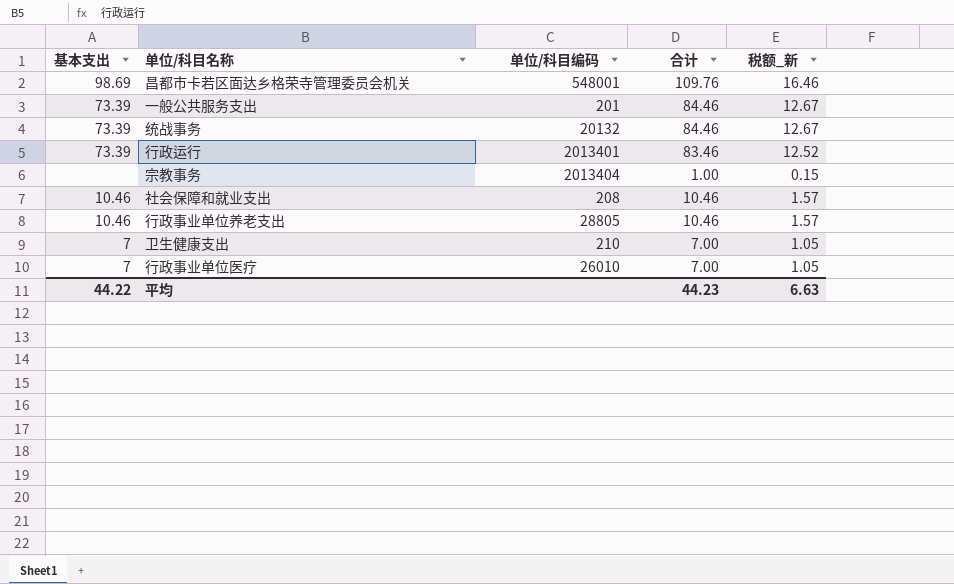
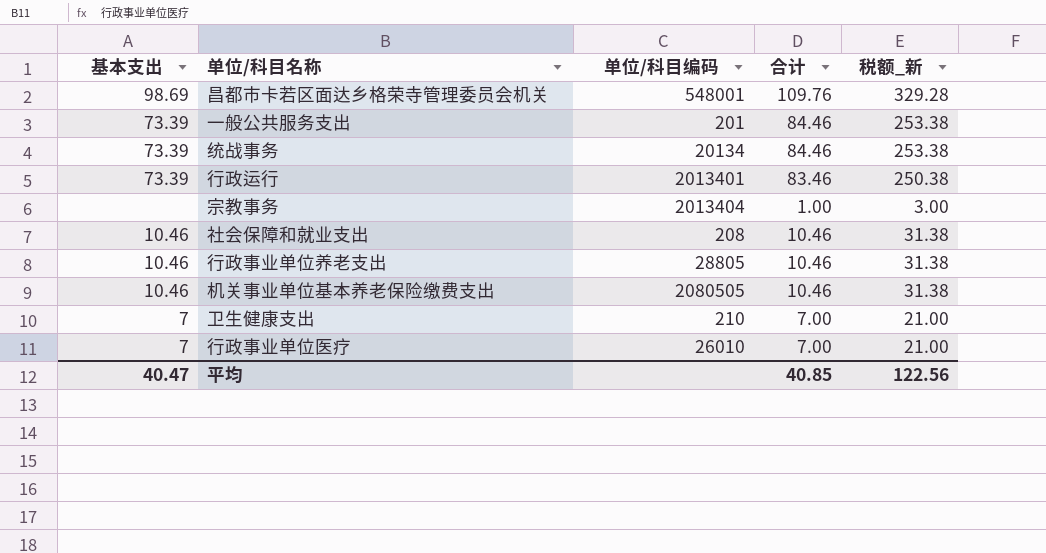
column 税额_新 | formula: [合计] * 0.15 -> [合计] * 3
统战事务 | 单位/科目编码: 20132 -> 20134
row 机关事业单位基本养老保险缴费支出: none -> 10.46 | 2080505 | 10.46 | 31.38
平均 | 基本支出: 44.22 -> 40.47
平均 | 合计: 44.23 -> 40.85
平均 | 税额_新: 6.63 -> 122.56

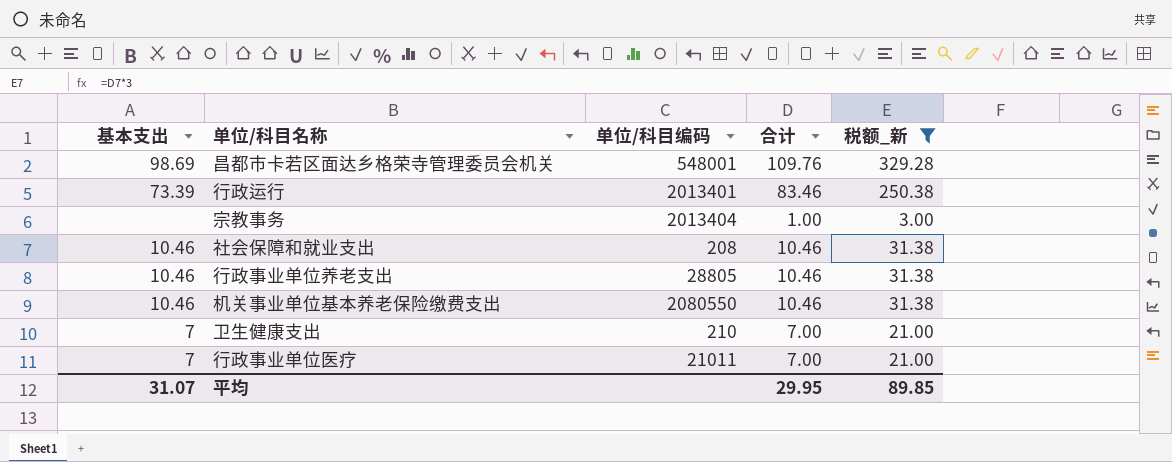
filter: none -> 税额_新 != 253.38
机关事业单位基本养老保险缴费支出 | 单位/科目编码: 2080505 -> 2080550
行政事业单位医疗 | 单位/科目编码: 26010 -> 21011
平均 | 基本支出: 40.47 -> 31.07
平均 | 合计: 40.85 -> 29.95
平均 | 税额_新: 122.56 -> 89.85

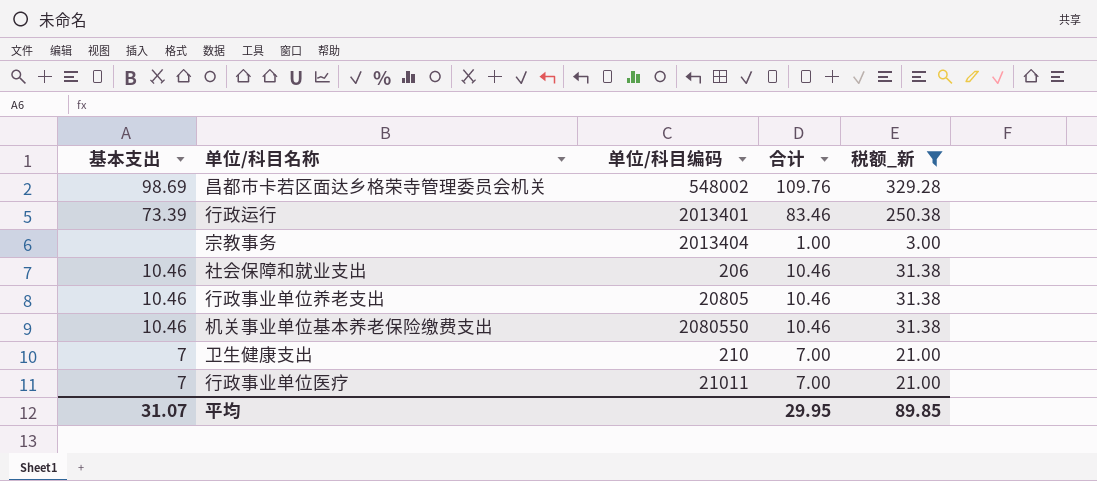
昌都市卡若区面达乡格荣寺管理委员会机关 | 单位/科目编码: 548001 -> 548002
社会保障和就业支出 | 单位/科目编码: 208 -> 206
行政事业单位养老支出 | 单位/科目编码: 28805 -> 20805

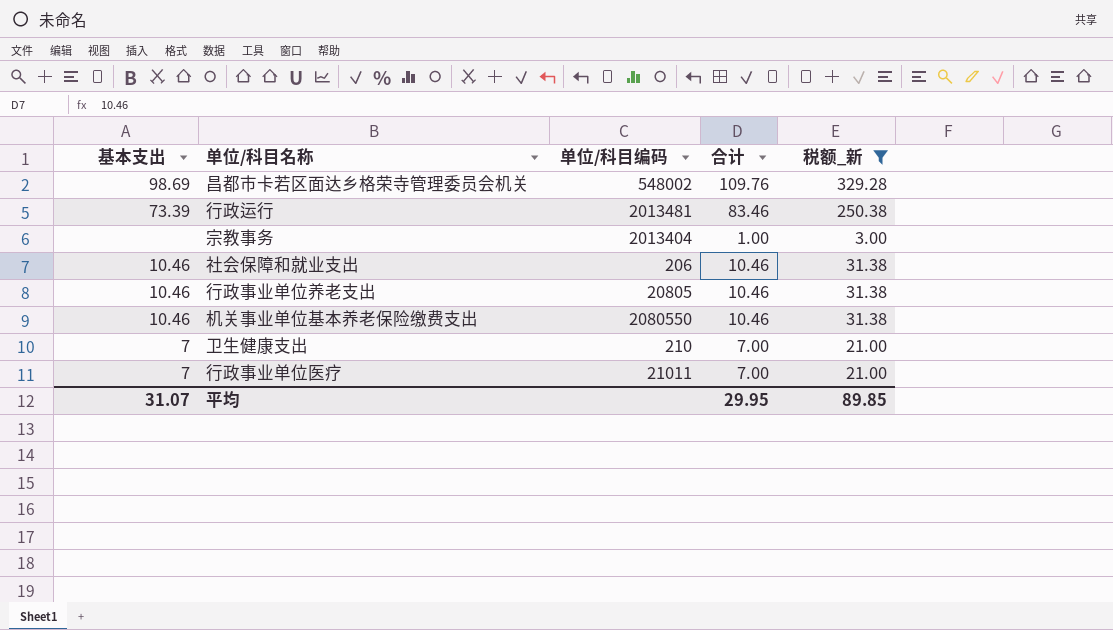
行政运行 | 单位/科目编码: 2013401 -> 2013481

